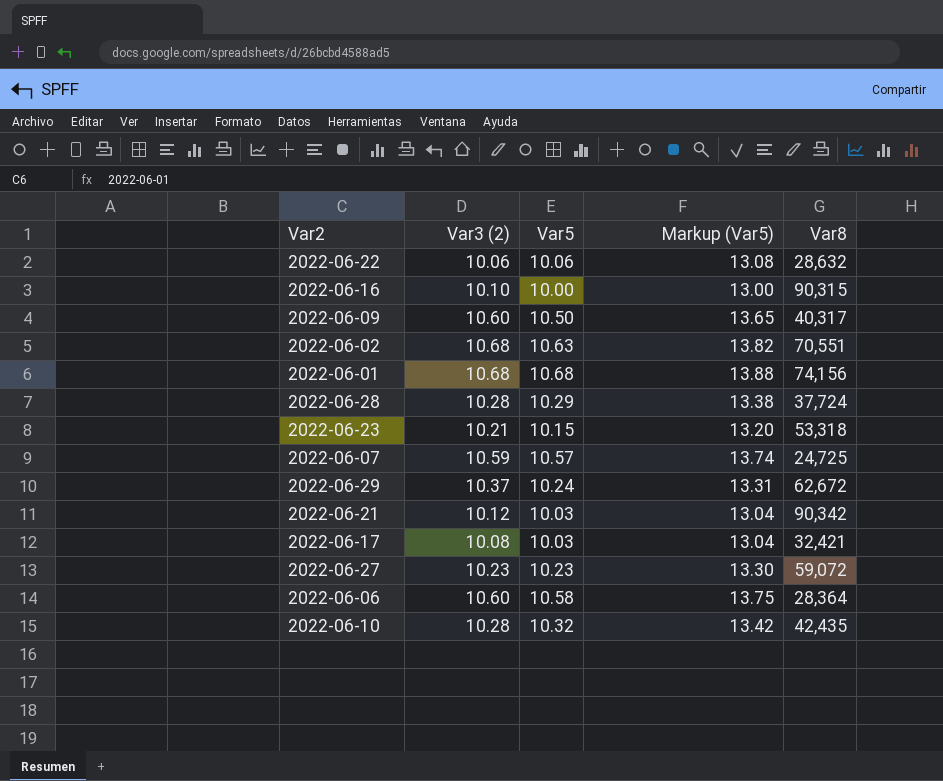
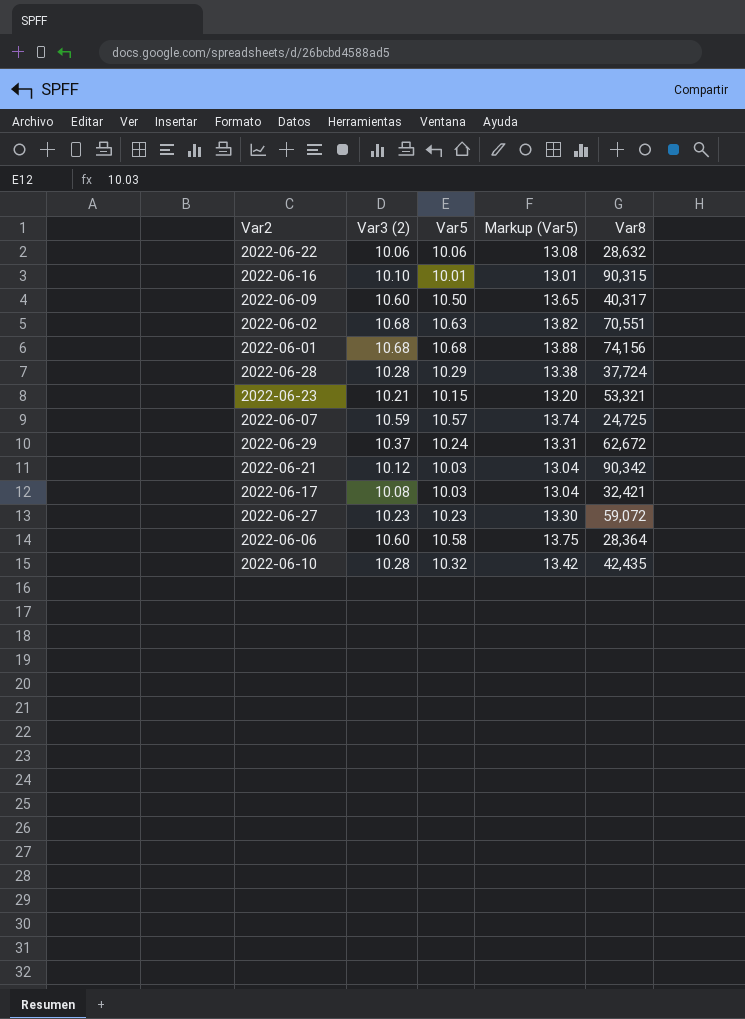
2022-06-16 | Var5: 10.00 -> 10.01
2022-06-16 | Markup (Var5): 13.00 -> 13.01
2022-06-23 | Var8: 53,318 -> 53,321

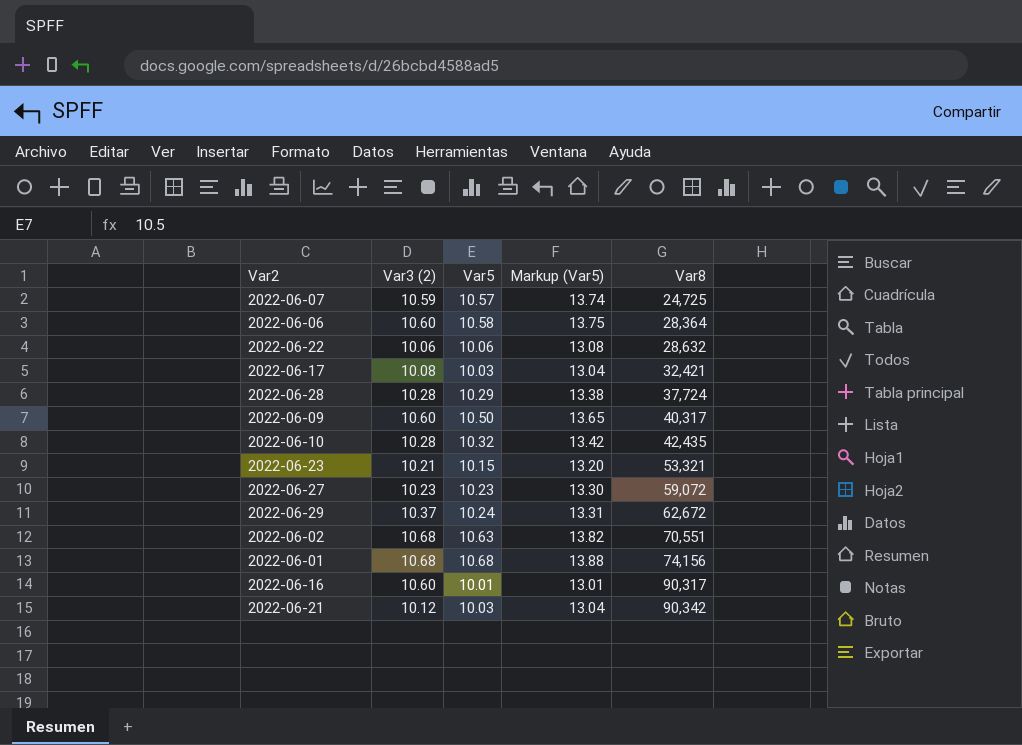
row order: none -> Var8 ascending
2022-06-16 | Var3 (2): 10.10 -> 10.60
2022-06-16 | Var8: 90,315 -> 90,317

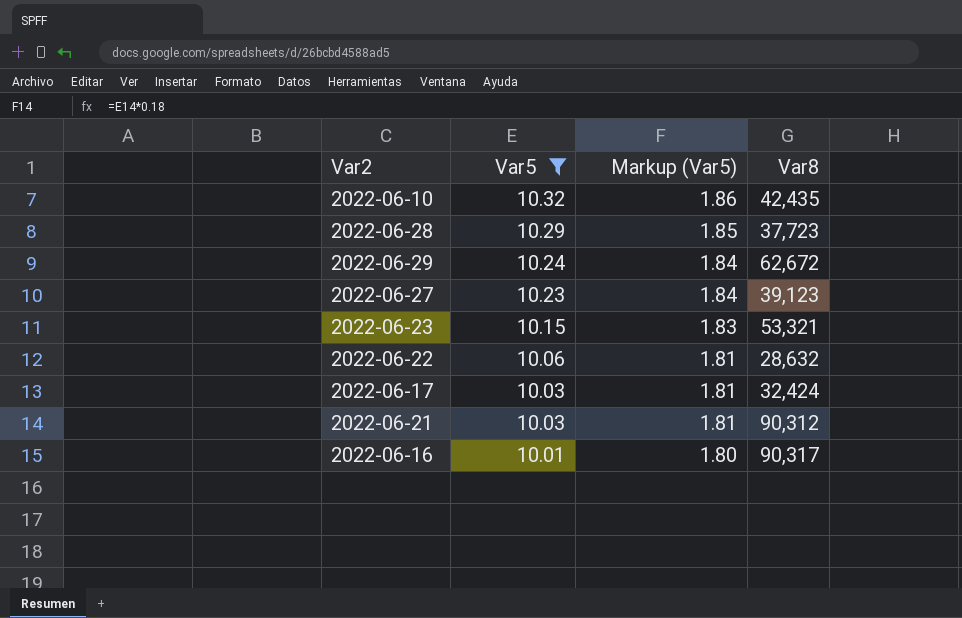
filter: none -> Var5 <= 10.32
row order: Var8 ascending -> Var5 descending
column Var3 (2) | position: 2 -> none
column Markup (Var5) | formula: [Var5] * 1.3 -> [Var5] * 0.18
2022-06-28 | Var8: 37,724 -> 37,723
2022-06-27 | Var8: 59,072 -> 39,123
2022-06-17 | Var8: 32,421 -> 32,424
2022-06-21 | Var8: 90,342 -> 90,312

